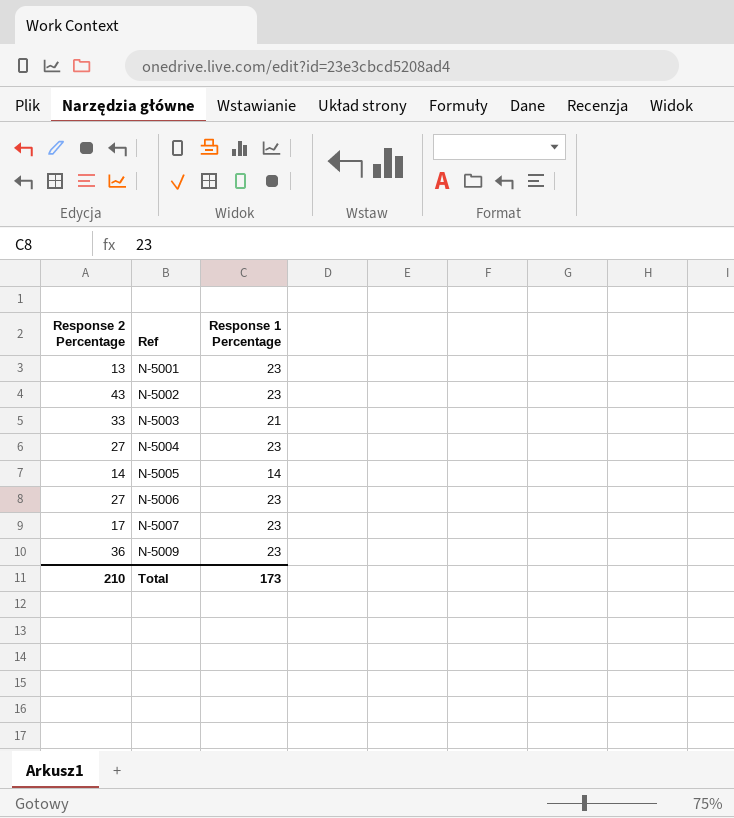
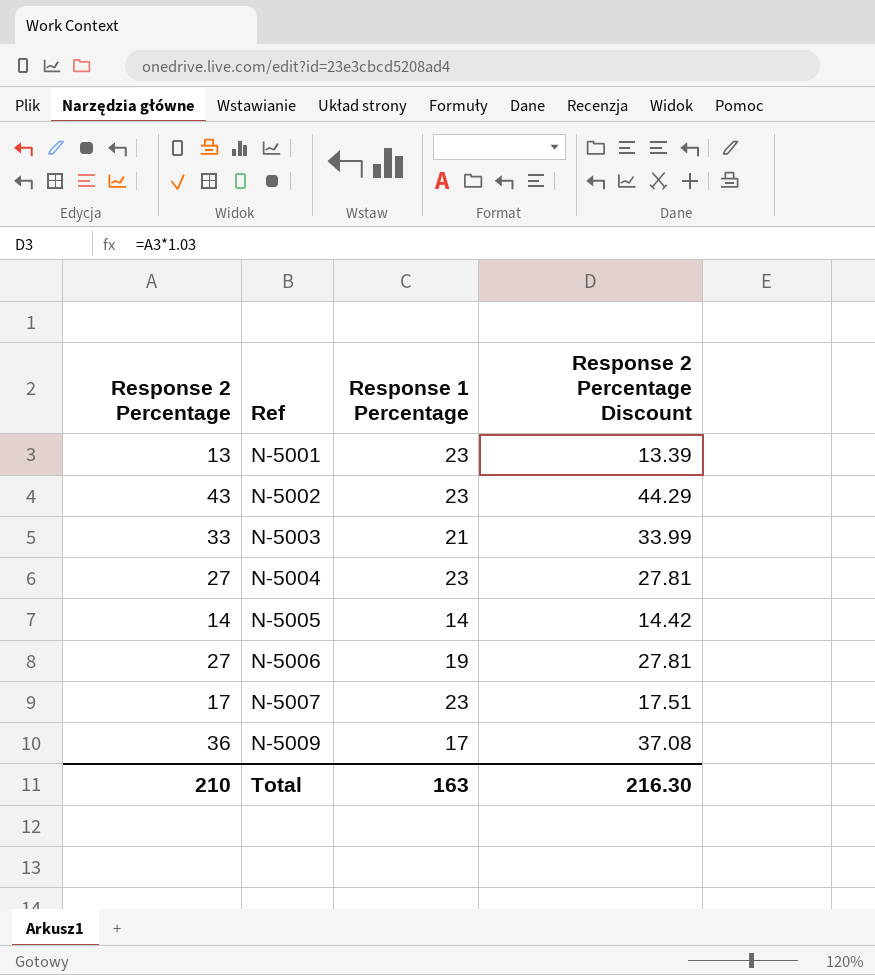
column Response 2 Percentage Discount | formula: none -> [Response 2 Percentage] * 1.03
N-5006 | Response 1 Percentage: 23 -> 19
N-5009 | Response 1 Percentage: 23 -> 17
Total | Response 1 Percentage: 173 -> 163

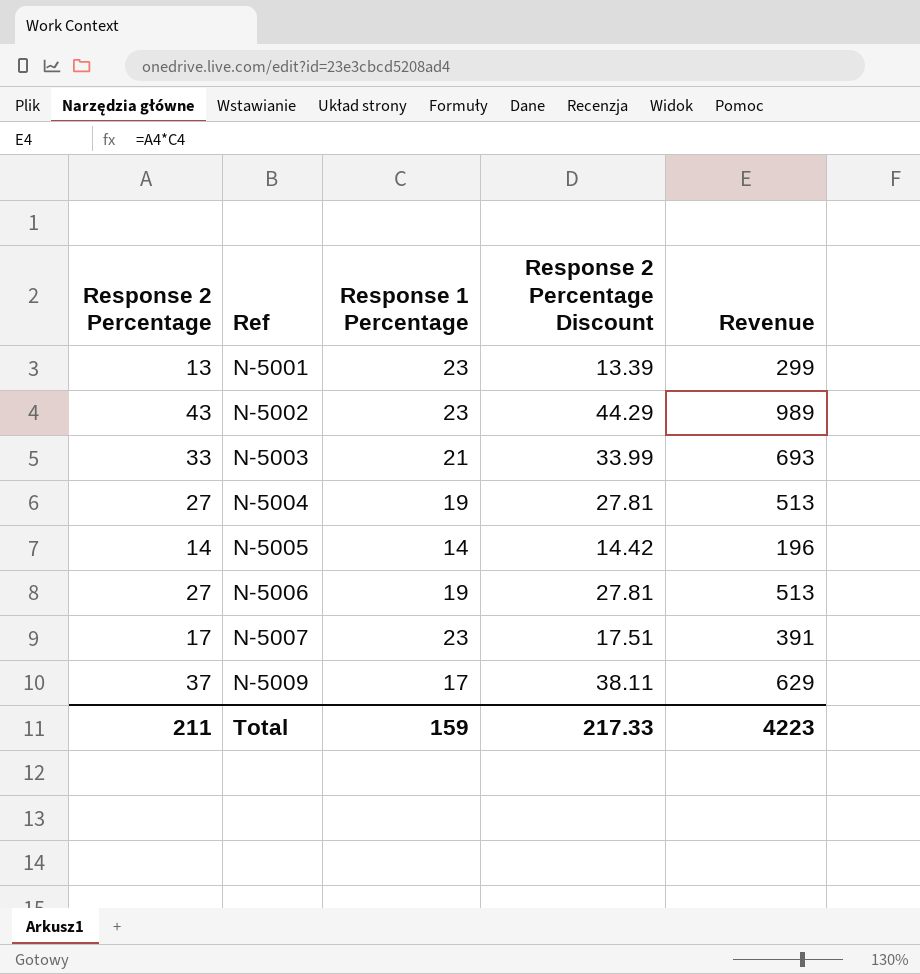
column Revenue | formula: none -> [Response 2 Percentage] * [Response 1 Percentage]
N-5004 | Response 1 Percentage: 23 -> 19
N-5009 | Response 2 Percentage: 36 -> 37
N-5009 | Response 2 Percentage Discount: 37.08 -> 38.11
Total | Response 2 Percentage: 210 -> 211
Total | Response 1 Percentage: 163 -> 159
Total | Response 2 Percentage Discount: 216.30 -> 217.33

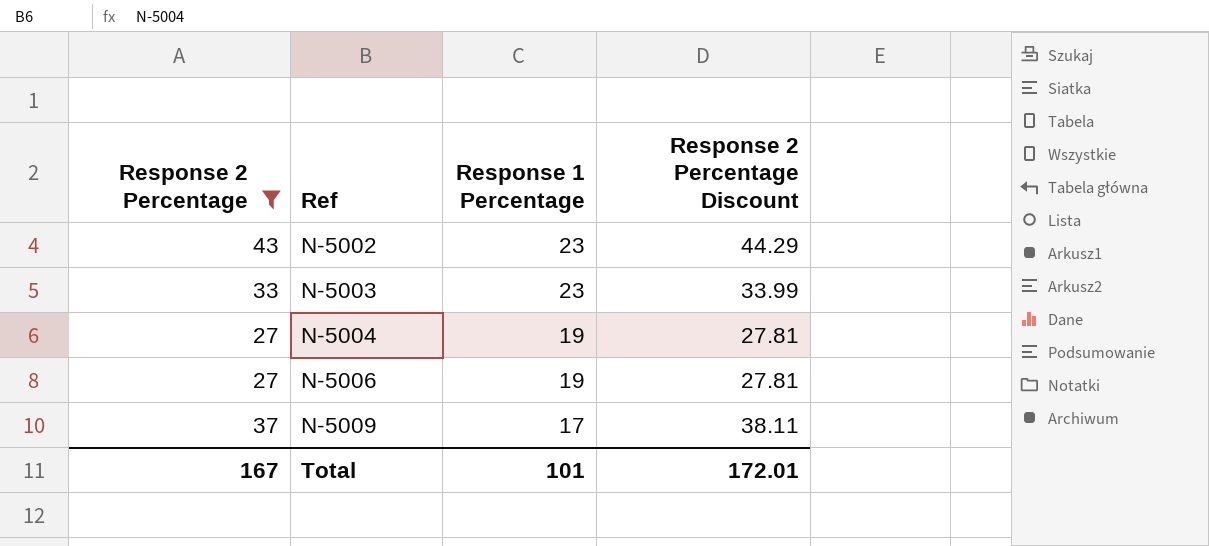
filter: none -> Response 2 Percentage >= 27
column Revenue | formula: [Response 2 Percentage] * [Response 1 Percentage] -> none
N-5003 | Response 1 Percentage: 21 -> 23
Total | Response 2 Percentage: 211 -> 167
Total | Response 1 Percentage: 159 -> 101
Total | Response 2 Percentage Discount: 217.33 -> 172.01

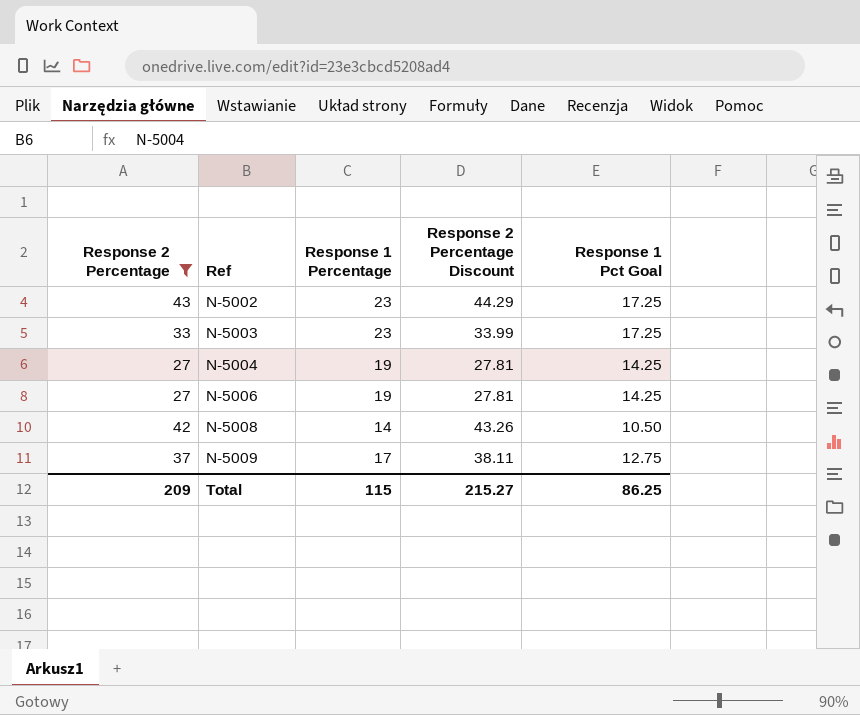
column Response 1 Pct Goal | formula: none -> [Response 1 Percentage] * 0.75
row N-5008: none -> 42 | 14 | 43.26 | 10.50
Total | Response 2 Percentage: 167 -> 209
Total | Response 1 Percentage: 101 -> 115
Total | Response 2 Percentage Discount: 172.01 -> 215.27

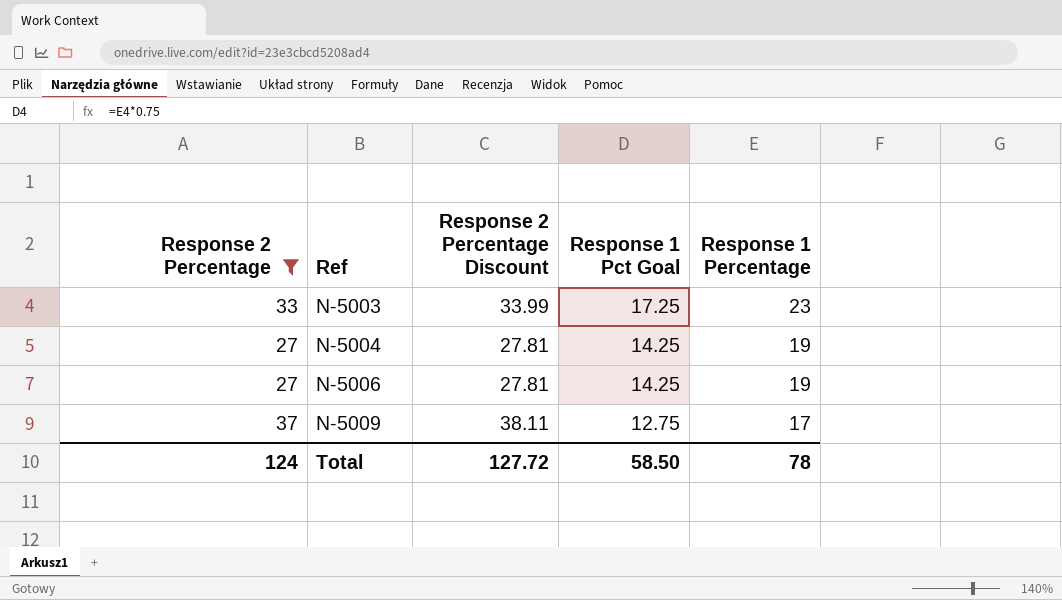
column Response 1 Percentage | position: 3 -> 5
row N-5002: 43 | 23 | 44.29 | 17.25 -> none
row N-5008: 42 | 14 | 43.26 | 10.50 -> none
Total | Response 2 Percentage: 209 -> 124
Total | Response 2 Percentage Discount: 215.27 -> 127.72
Total | Response 1 Pct Goal: 86.25 -> 58.50
Total | Response 1 Percentage: 115 -> 78

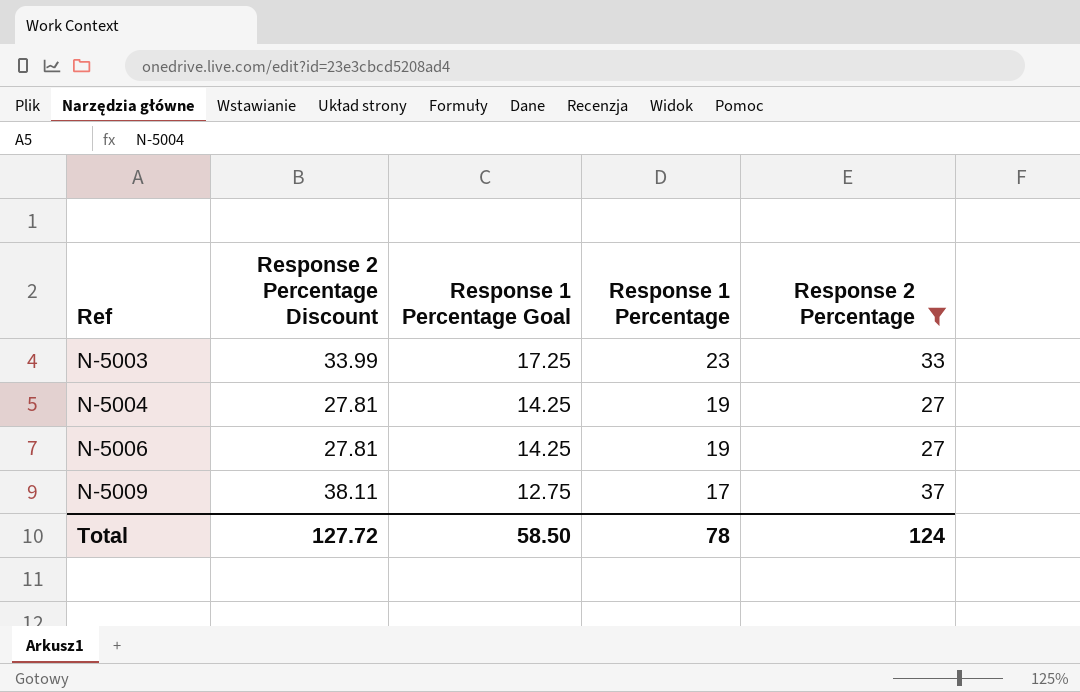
column name: Response 1 Pct Goal -> Response 1 Percentage Goal
column Response 2 Percentage | position: 1 -> 5

